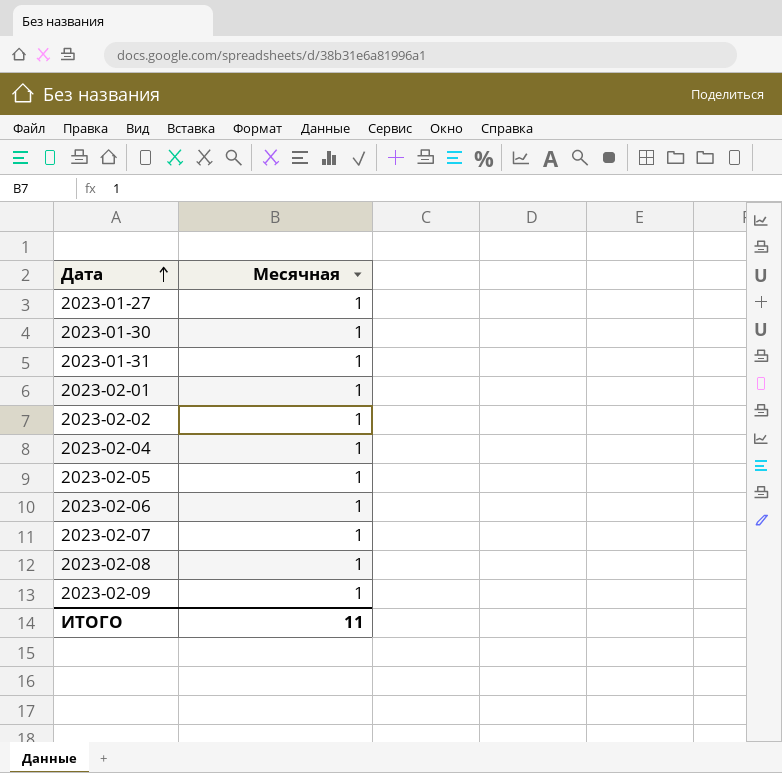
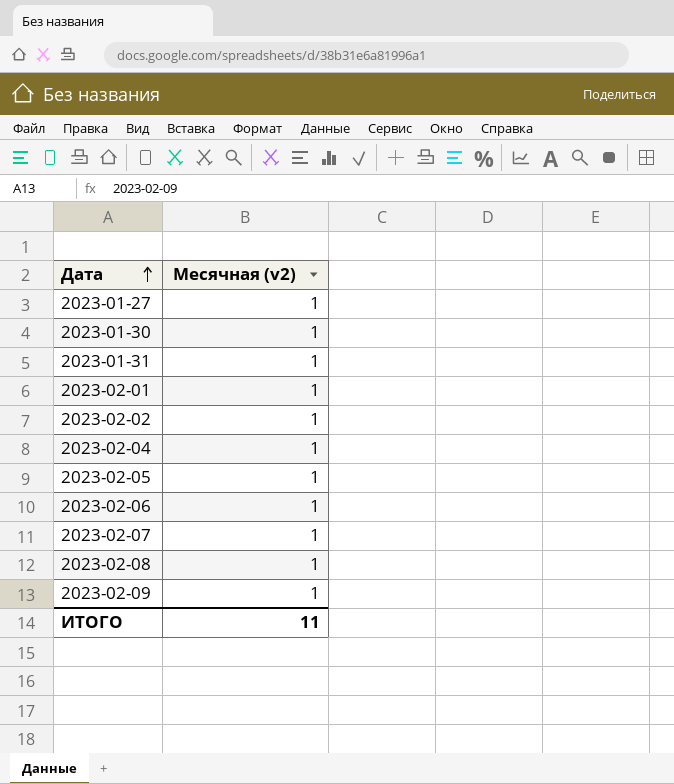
column name: Месячная -> Месячная (v2)

